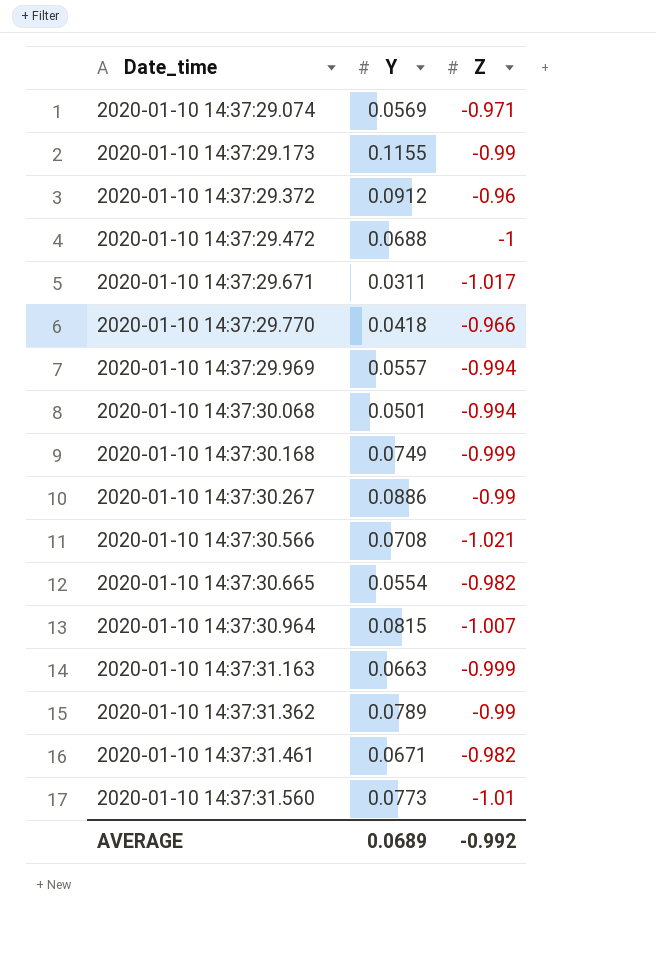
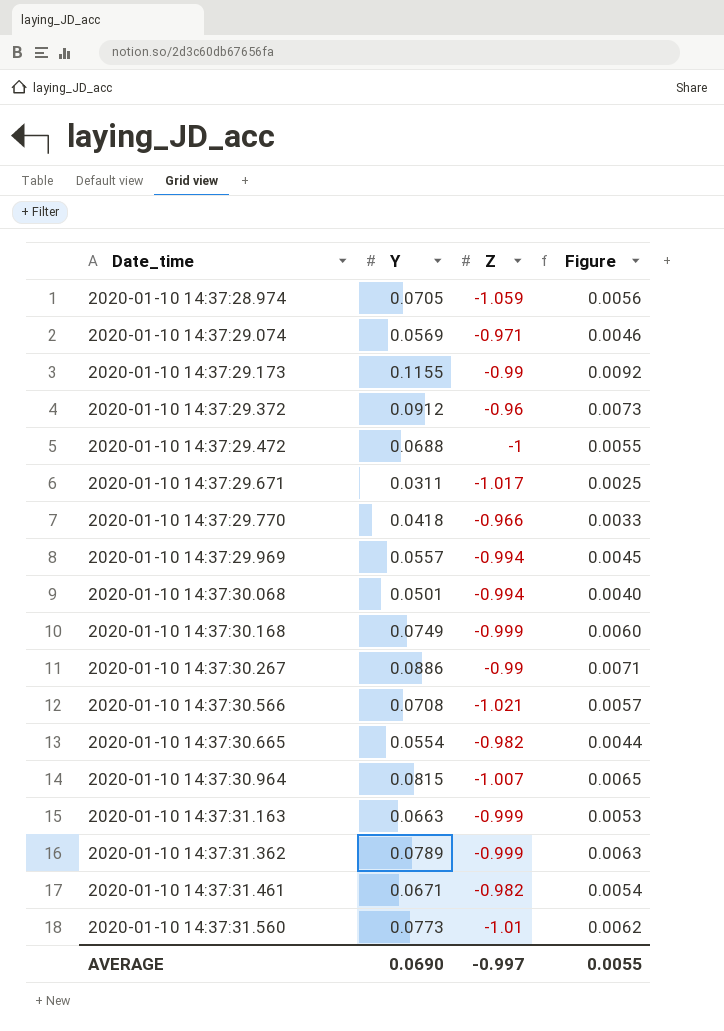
column Figure | formula: none -> [Y] * 0.08
row 2020-01-10 14:37:28.974: none -> 0.0705 | -1.059 | 0.0056
2020-01-10 14:37:31.362 | Z: -0.99 -> -0.999
AVERAGE | Y: 0.0689 -> 0.0690
AVERAGE | Z: -0.992 -> -0.997

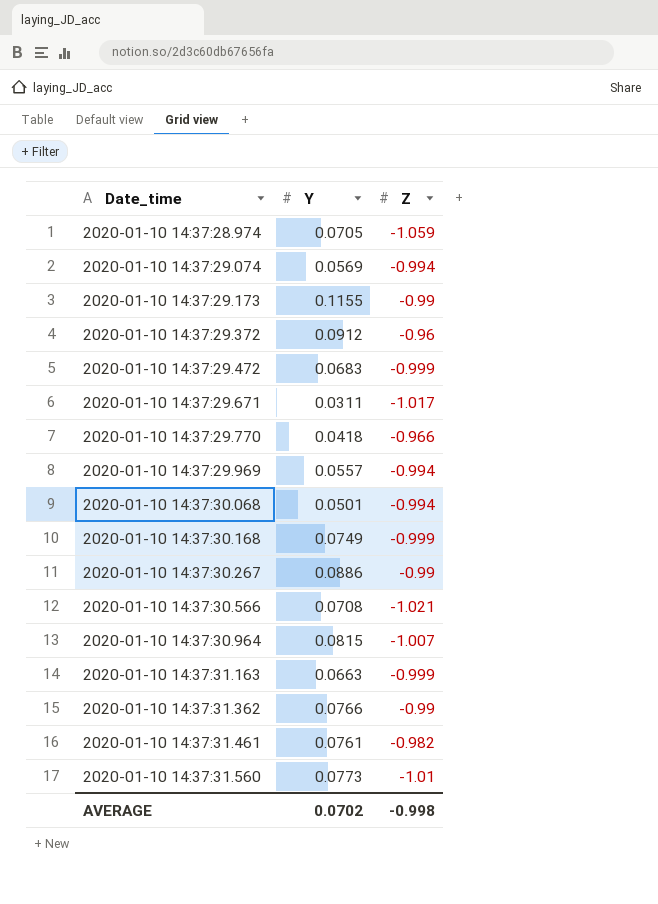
column Figure | formula: [Y] * 0.08 -> none
row 2020-01-10 14:37:30.665: 0.0554 | -0.982 | 0.0044 -> none
2020-01-10 14:37:29.074 | Z: -0.971 -> -0.994
2020-01-10 14:37:29.472 | Y: 0.0688 -> 0.0683
2020-01-10 14:37:29.472 | Z: -1 -> -0.999
2020-01-10 14:37:31.362 | Y: 0.0789 -> 0.0766
2020-01-10 14:37:31.362 | Z: -0.999 -> -0.99
2020-01-10 14:37:31.461 | Y: 0.0671 -> 0.0761
AVERAGE | Y: 0.0690 -> 0.0702
AVERAGE | Z: -0.997 -> -0.998

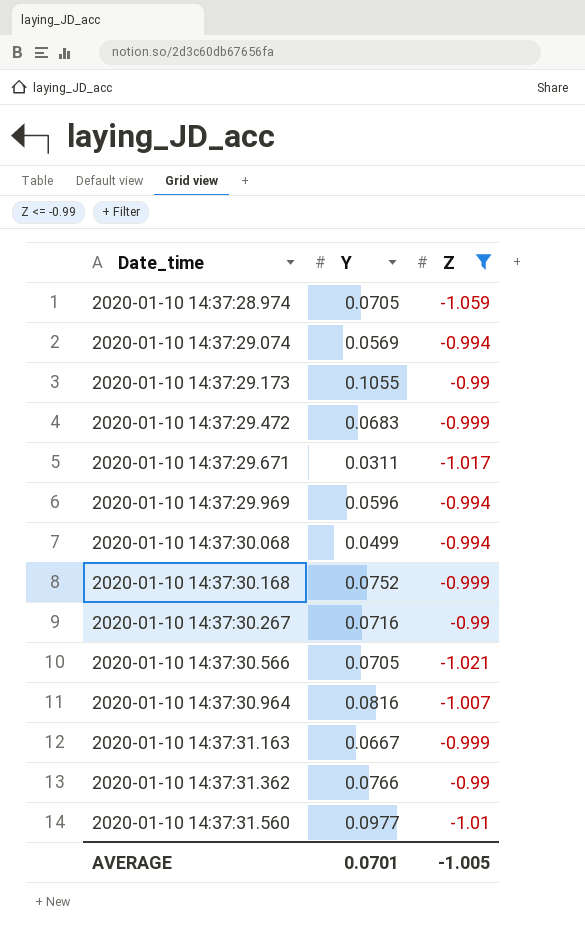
filter: none -> Z <= -0.99
2020-01-10 14:37:29.173 | Y: 0.1155 -> 0.1055
2020-01-10 14:37:29.969 | Y: 0.0557 -> 0.0596
2020-01-10 14:37:30.068 | Y: 0.0501 -> 0.0499
2020-01-10 14:37:30.168 | Y: 0.0749 -> 0.0752
2020-01-10 14:37:30.267 | Y: 0.0886 -> 0.0716
2020-01-10 14:37:30.566 | Y: 0.0708 -> 0.0705
2020-01-10 14:37:30.964 | Y: 0.0815 -> 0.0816
2020-01-10 14:37:31.163 | Y: 0.0663 -> 0.0667
2020-01-10 14:37:31.560 | Y: 0.0773 -> 0.0977
AVERAGE | Y: 0.0702 -> 0.0701
AVERAGE | Z: -0.998 -> -1.005

